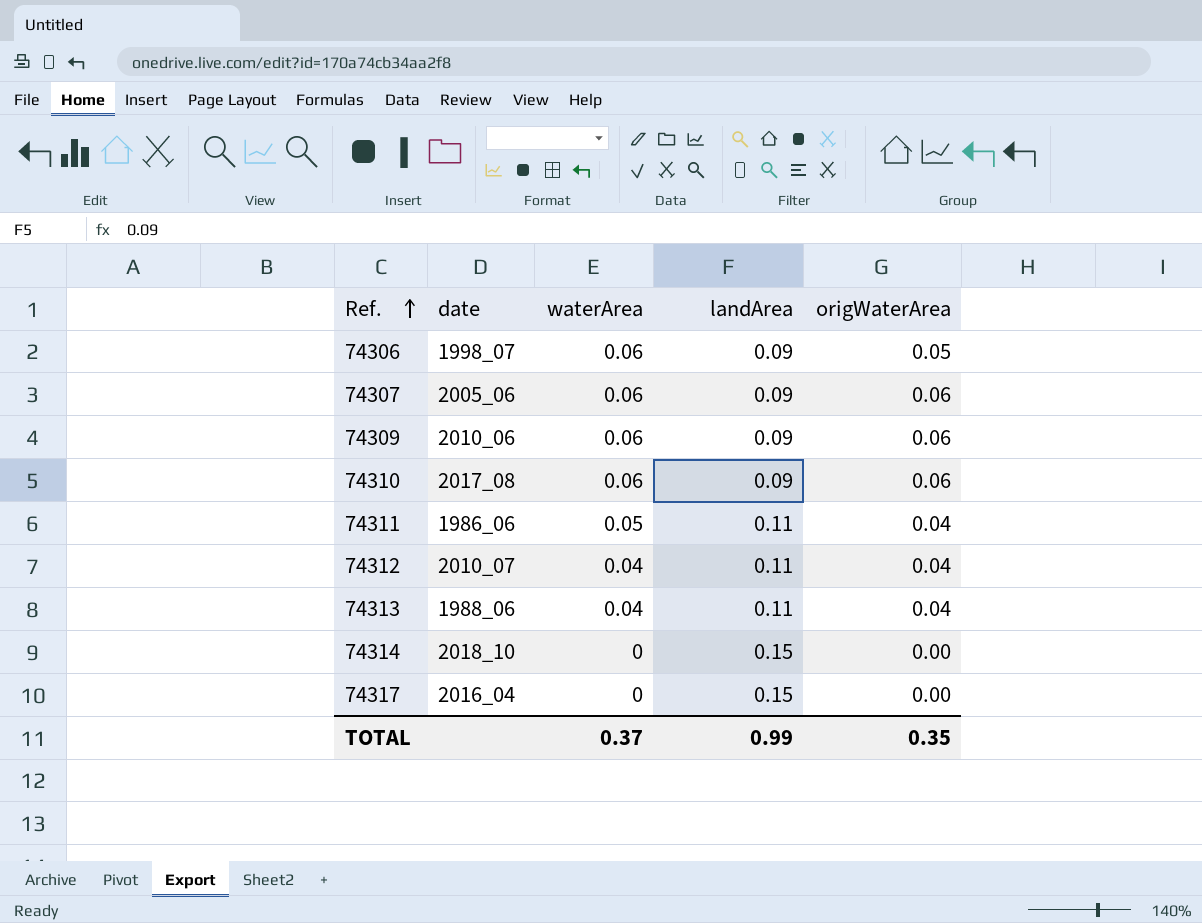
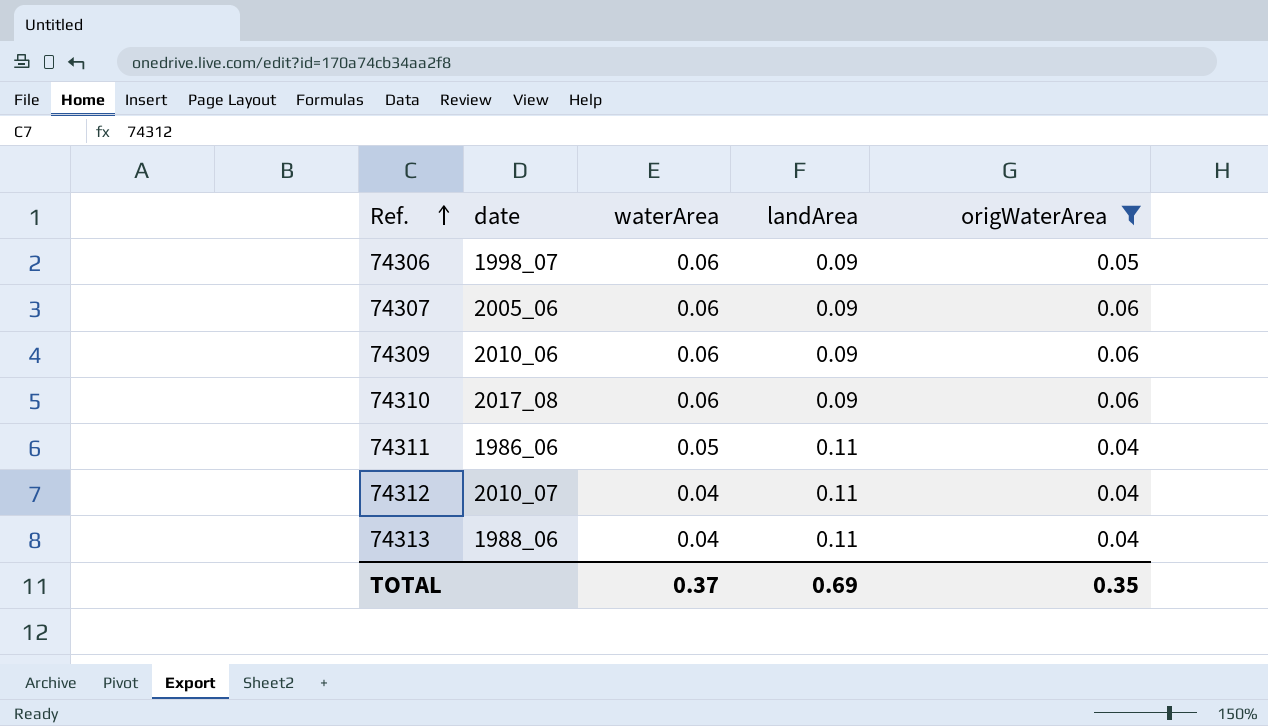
filter: none -> origWaterArea != 0.00
TOTAL | landArea: 0.99 -> 0.69

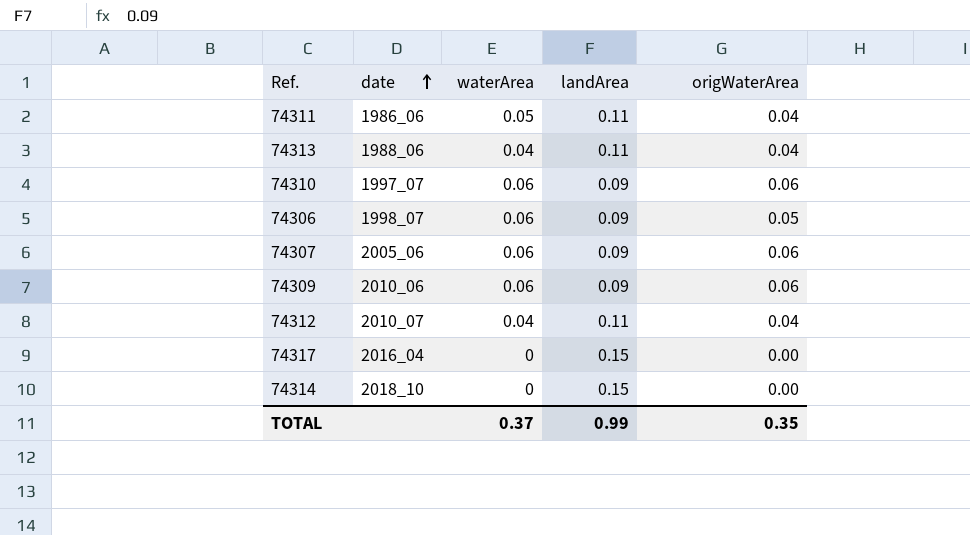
filter: origWaterArea != 0.00 -> none
row order: Ref. ascending -> date ascending
74310 | date: 2017_08 -> 1997_07
TOTAL | landArea: 0.69 -> 0.99

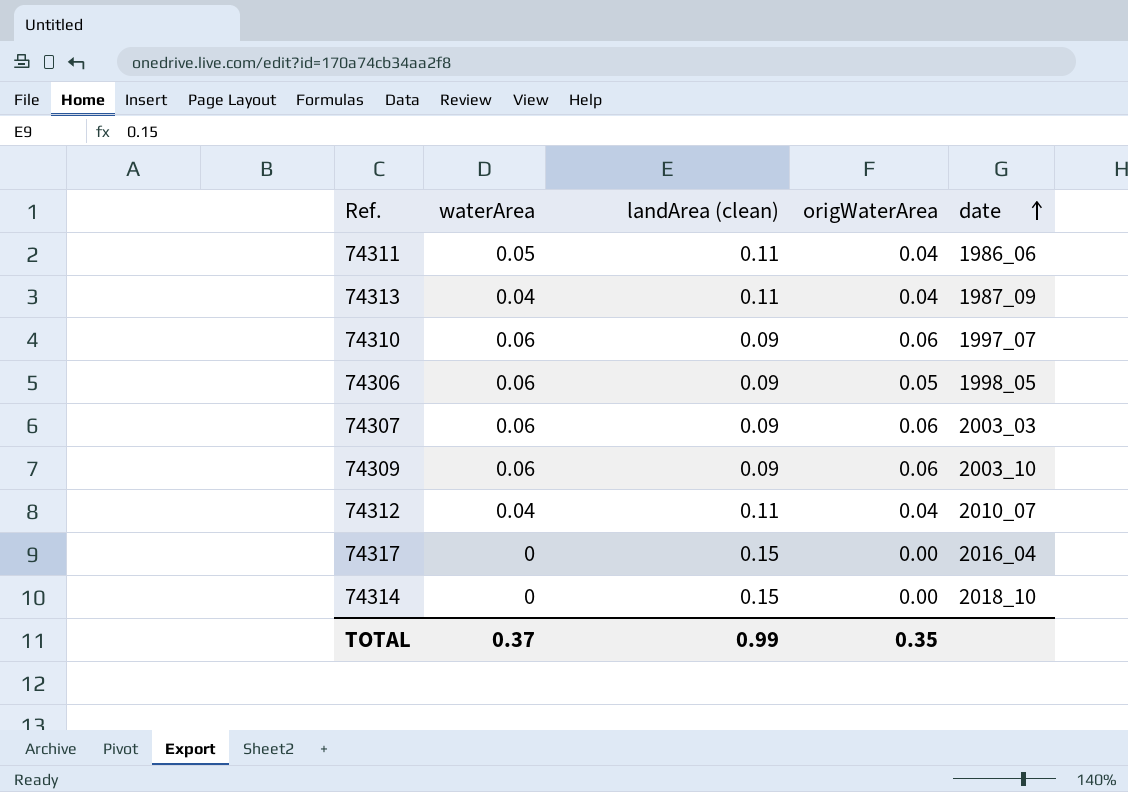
column name: landArea -> landArea (clean)
column date | position: 2 -> 5
74313 | date: 1988_06 -> 1987_09
74306 | date: 1998_07 -> 1998_05
74307 | date: 2005_06 -> 2003_03
74309 | date: 2010_06 -> 2003_10

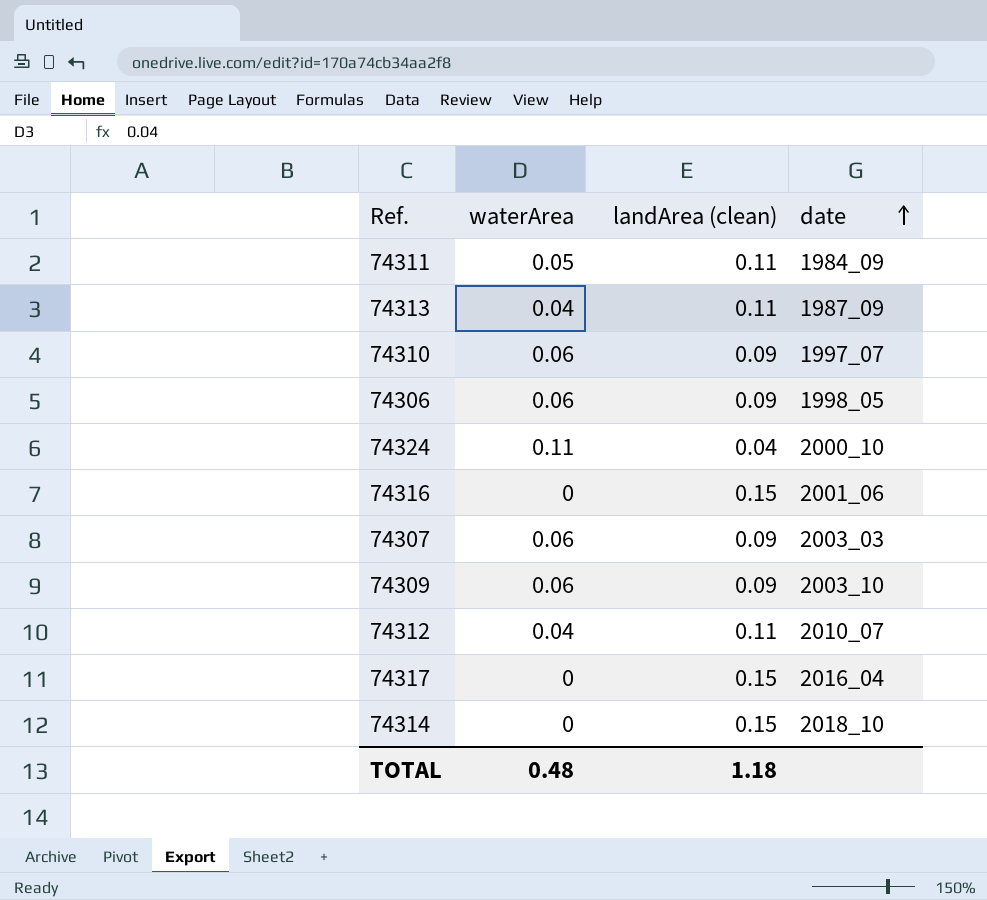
column origWaterArea | position: 4 -> none
74311 | date: 1986_06 -> 1984_09
row 74324: none -> 0.11 | 0.04 | 2000_10
row 74316: none -> 0 | 0.15 | 2001_06
TOTAL | waterArea: 0.37 -> 0.48
TOTAL | landArea (clean): 0.99 -> 1.18

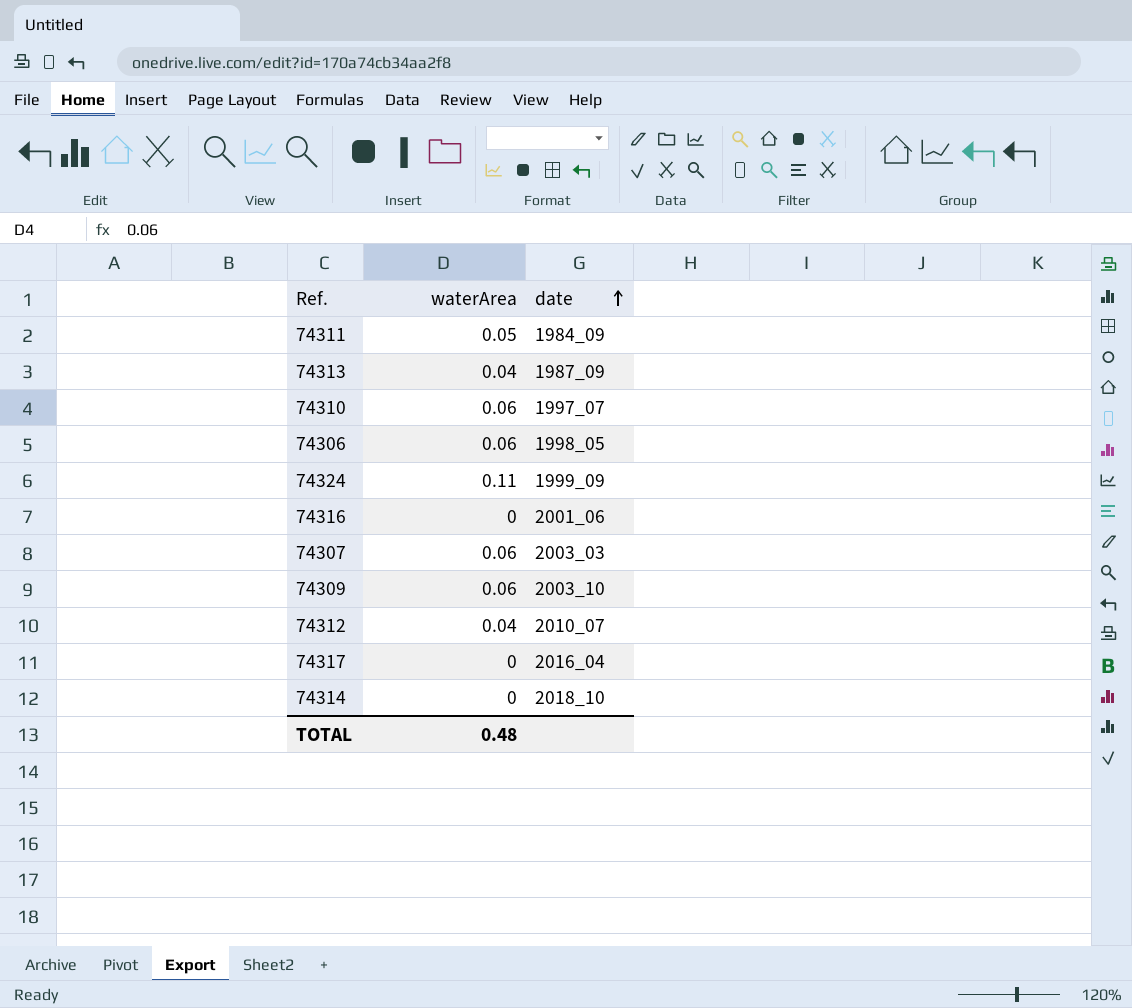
column landArea (clean) | position: 3 -> none
74324 | date: 2000_10 -> 1999_09

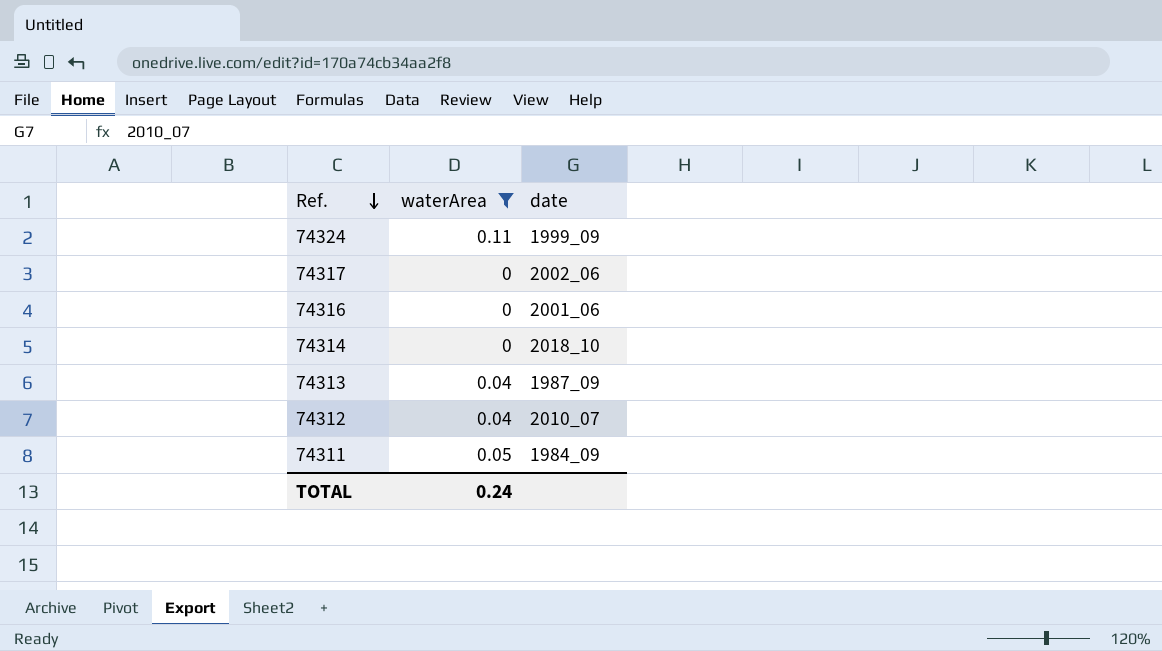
filter: none -> waterArea != 0.06
row order: date ascending -> Ref. descending
74317 | date: 2016_04 -> 2002_06
TOTAL | waterArea: 0.48 -> 0.24

